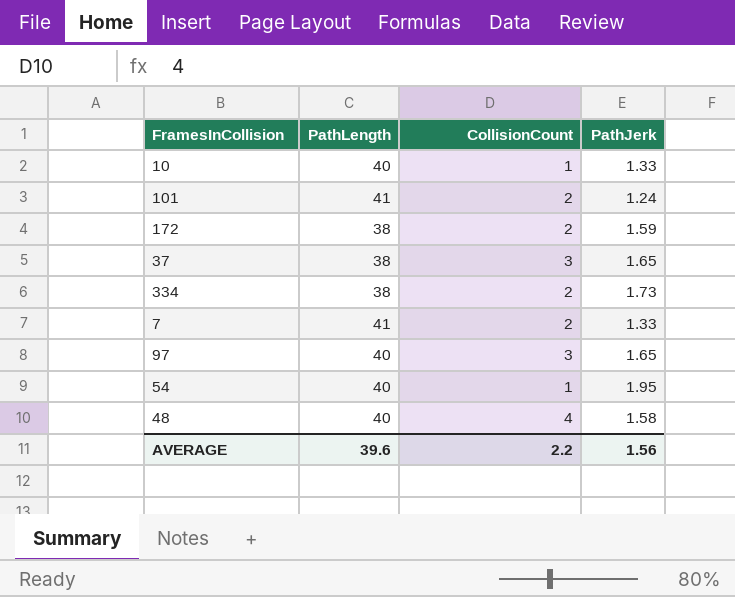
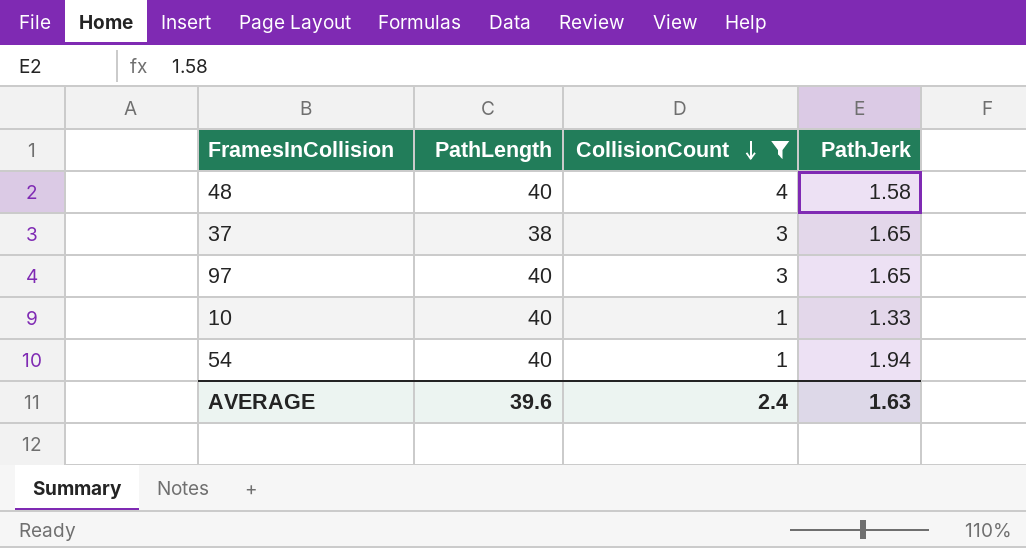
filter: none -> CollisionCount != 2
row order: none -> CollisionCount descending
54 | PathJerk: 1.95 -> 1.94
AVERAGE | CollisionCount: 2.2 -> 2.4
AVERAGE | PathJerk: 1.56 -> 1.63

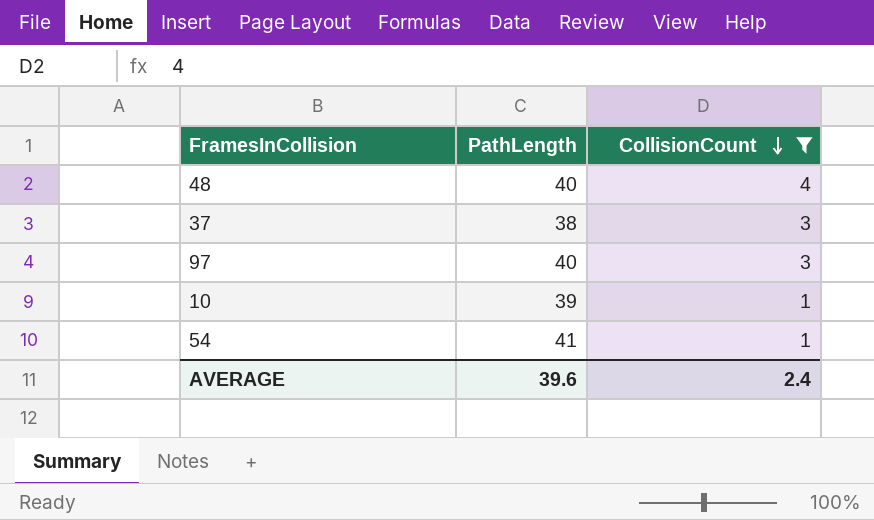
column PathJerk | position: 4 -> none
10 | PathLength: 40 -> 39
54 | PathLength: 40 -> 41

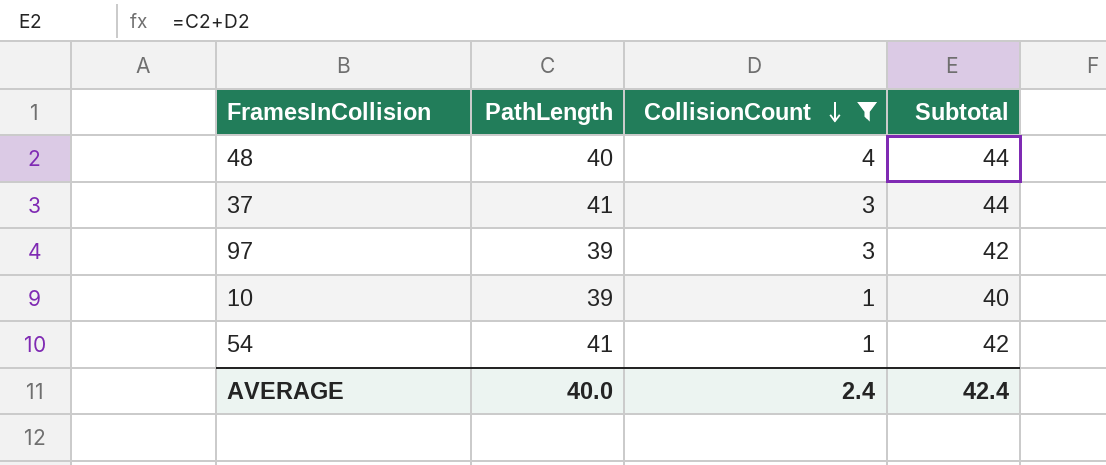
column Subtotal | formula: none -> [PathLength] + [CollisionCount]
37 | PathLength: 38 -> 41
97 | PathLength: 40 -> 39
AVERAGE | PathLength: 39.6 -> 40.0

